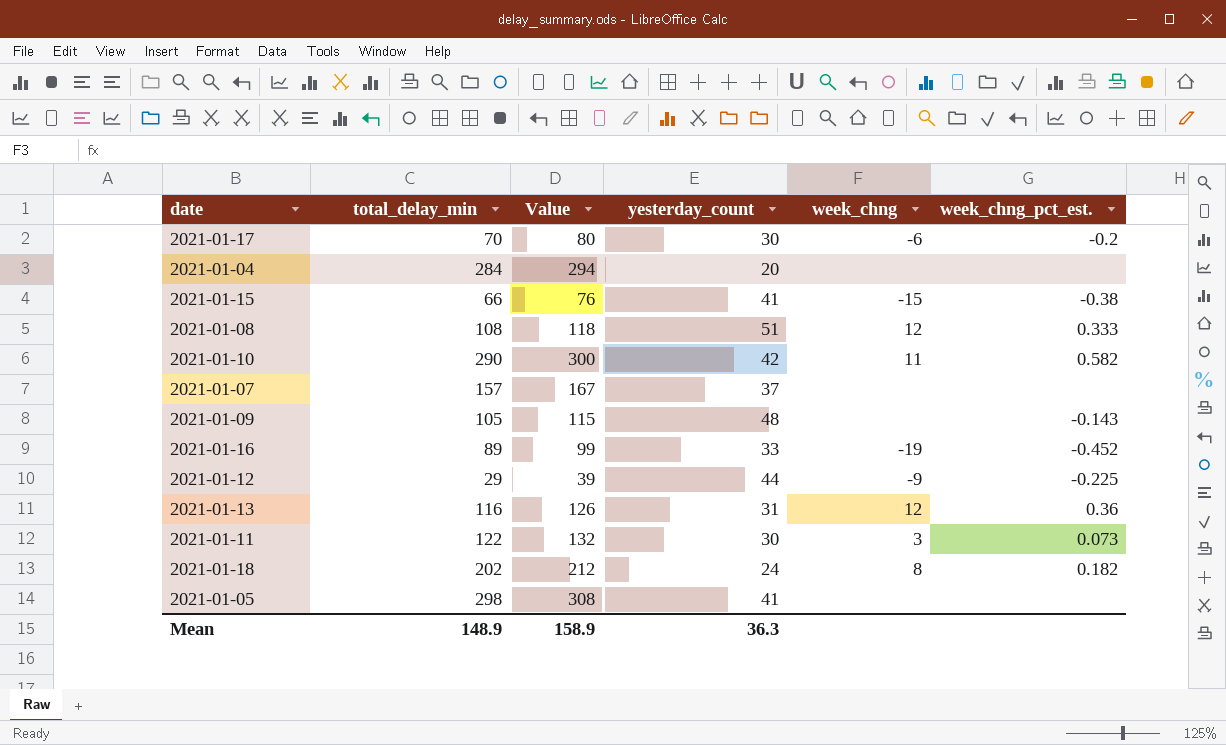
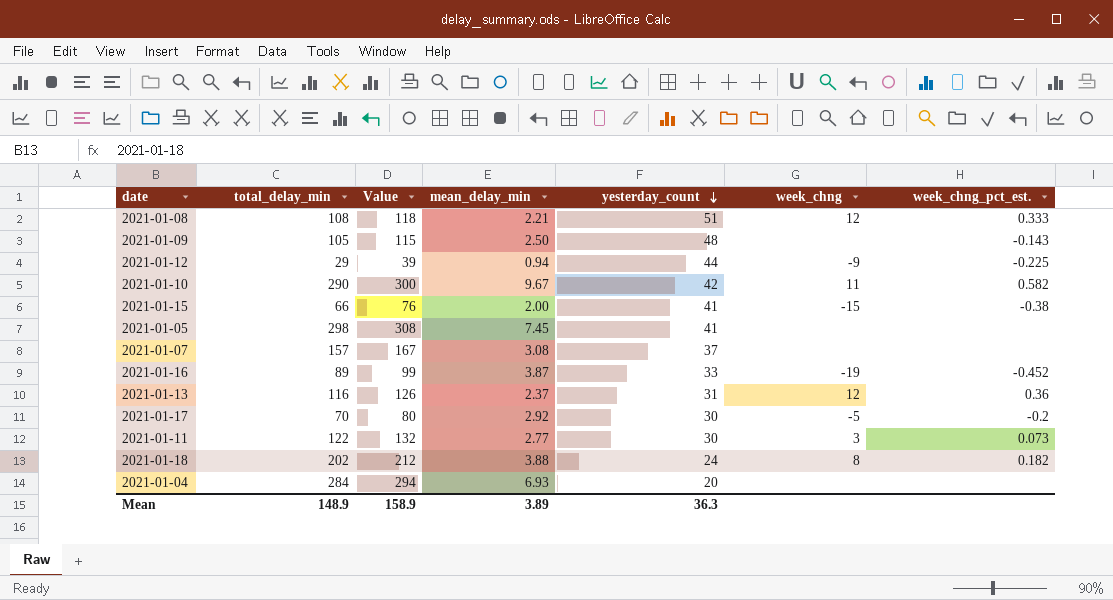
row order: none -> yesterday_count descending
column mean_delay_min | position: none -> 4
2021-01-17 | week_chng: -6 -> -5

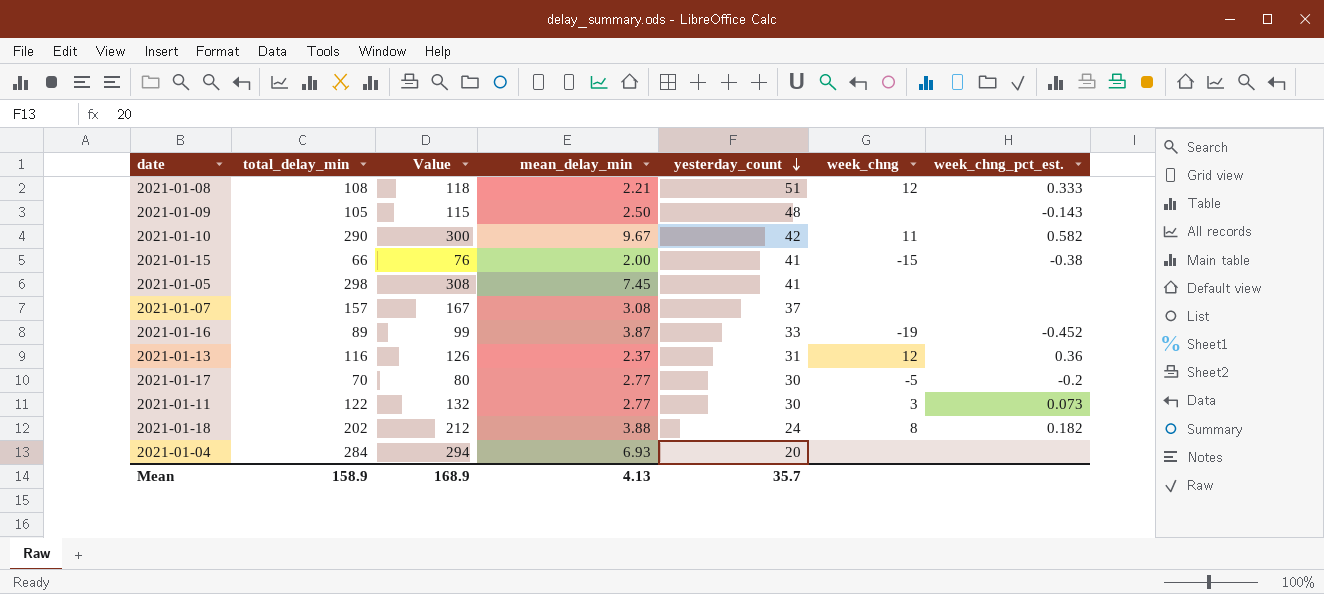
row 2021-01-12: 29 | 39 | 0.94 | 44 | -9 | -0.225 -> none
2021-01-17 | mean_delay_min: 2.92 -> 2.77
Mean | total_delay_min: 148.9 -> 158.9
Mean | Value: 158.9 -> 168.9
Mean | mean_delay_min: 3.89 -> 4.13
Mean | yesterday_count: 36.3 -> 35.7

